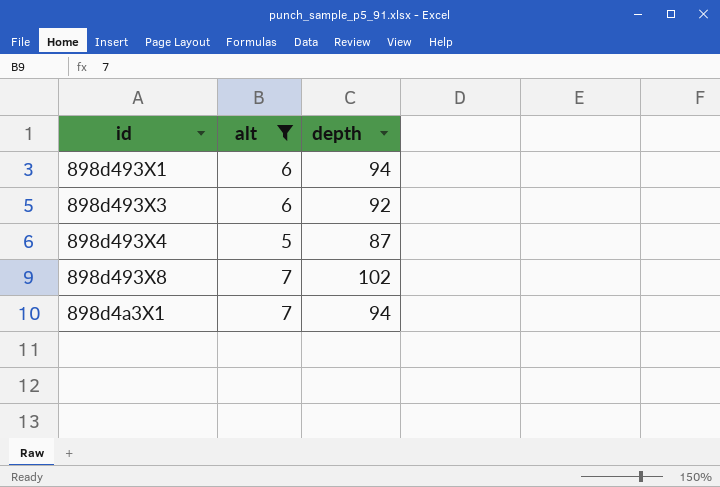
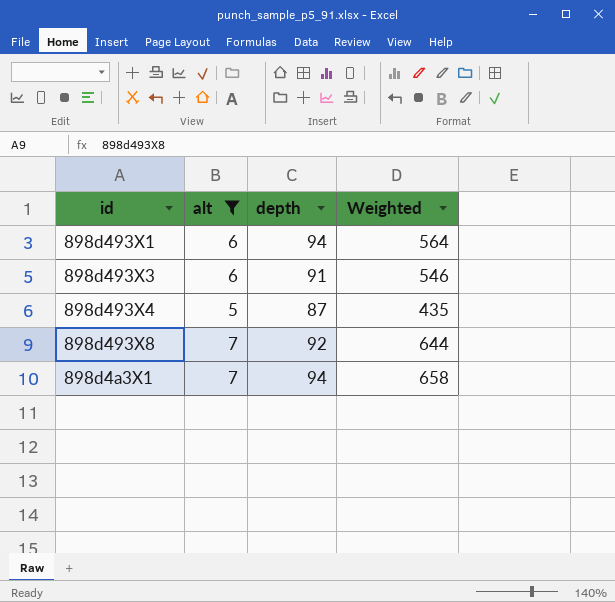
column Weighted | formula: none -> [alt] * [depth]
898d493X3 | depth: 92 -> 91
898d493X8 | depth: 102 -> 92

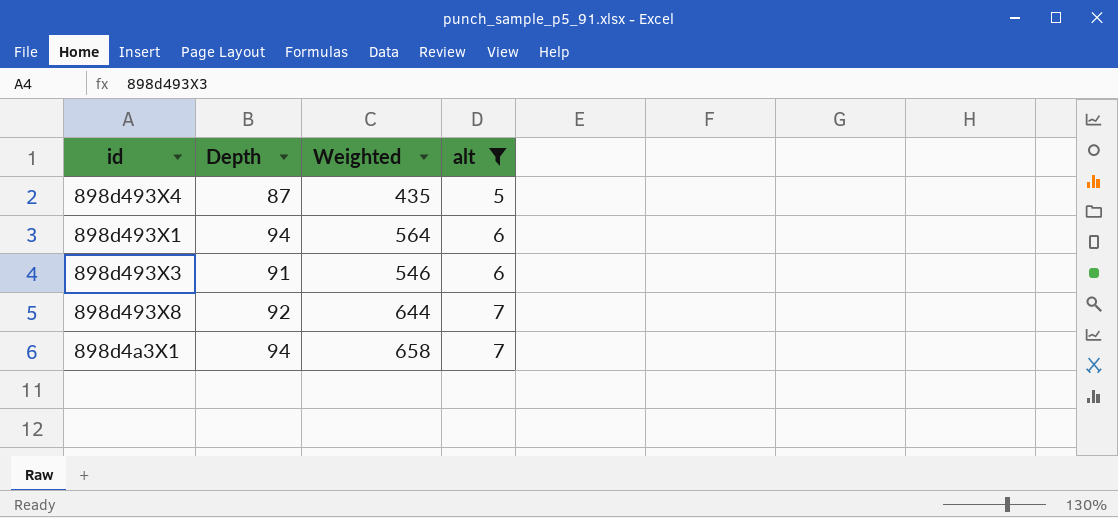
row order: none -> alt ascending
column name: depth -> Depth
column alt | position: 2 -> 4

